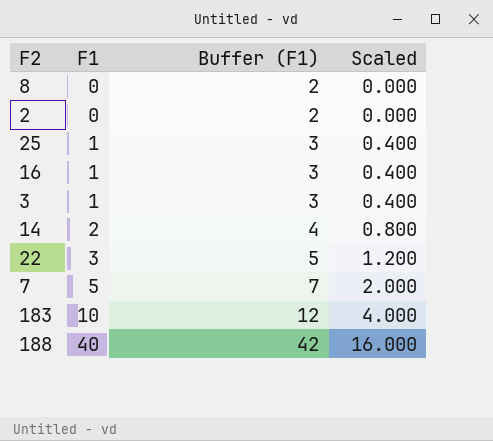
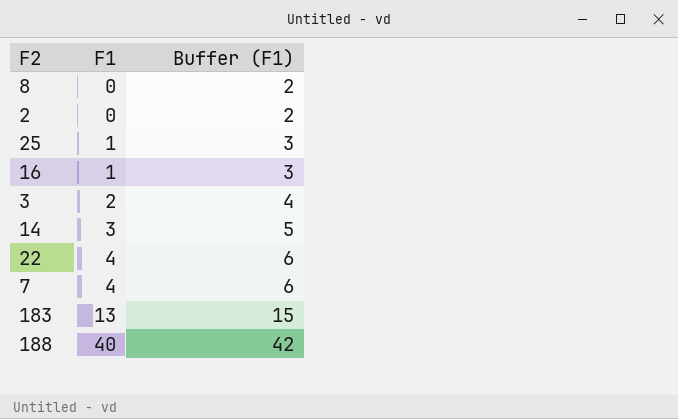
column Scaled | formula: [F1] * 0.4 -> none
3 | F1: 1 -> 2
3 | Buffer (F1): 3 -> 4
14 | F1: 2 -> 3
14 | Buffer (F1): 4 -> 5
22 | F1: 3 -> 4
22 | Buffer (F1): 5 -> 6
7 | F1: 5 -> 4
7 | Buffer (F1): 7 -> 6
183 | F1: 10 -> 13
183 | Buffer (F1): 12 -> 15

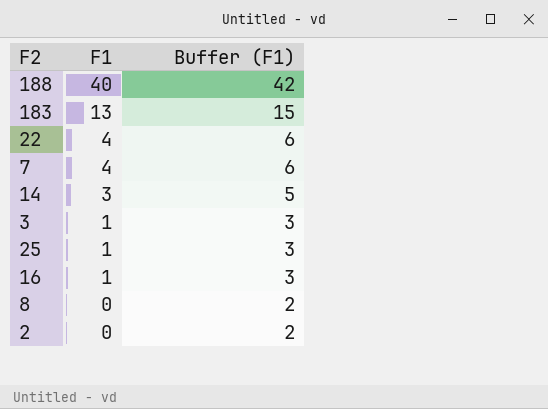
row order: F1 ascending -> F1 descending
3 | F1: 2 -> 1
3 | Buffer (F1): 4 -> 3

